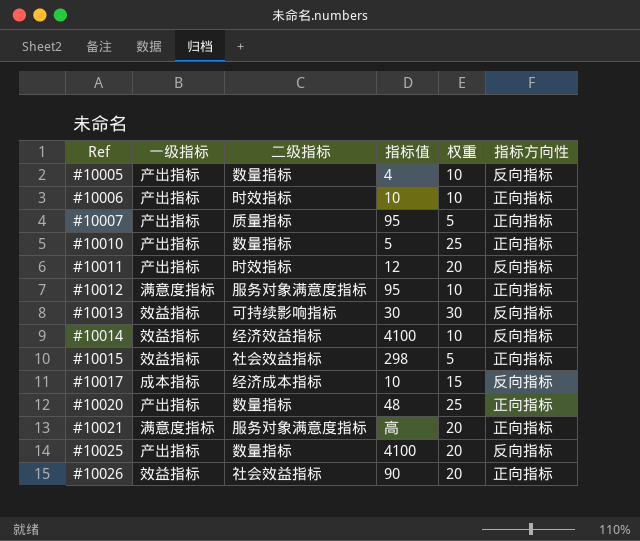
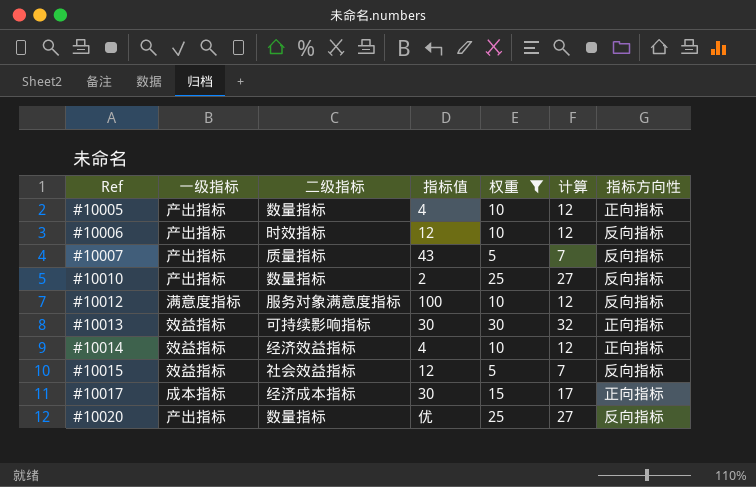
filter: none -> 权重 != 20
column 计算 | formula: none -> [权重] + 2
#10005 | 指标方向性: 反向指标 -> 正向指标
#10006 | 指标值: 10 -> 12
#10006 | 指标方向性: 正向指标 -> 反向指标
#10007 | 指标值: 95 -> 43
#10007 | 指标方向性: 正向指标 -> 反向指标
#10010 | 指标值: 5 -> 2
#10010 | 指标方向性: 正向指标 -> 反向指标
#10012 | 指标值: 95 -> 100
#10012 | 指标方向性: 正向指标 -> 反向指标
#10013 | 指标方向性: 反向指标 -> 正向指标
#10014 | 指标值: 4100 -> 4
#10014 | 指标方向性: 反向指标 -> 正向指标
#10015 | 指标值: 298 -> 12
#10015 | 指标方向性: 正向指标 -> 反向指标
#10017 | 指标值: 10 -> 30
#10017 | 指标方向性: 反向指标 -> 正向指标
#10020 | 指标值: 48 -> 优
#10020 | 指标方向性: 正向指标 -> 反向指标

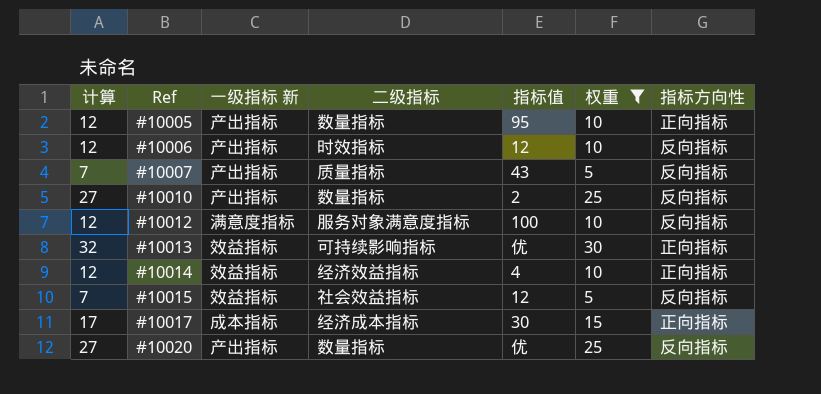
column 计算 | position: 6 -> 1
column name: 一级指标 -> 一级指标 新
#10005 | 指标值: 4 -> 95
#10013 | 指标值: 30 -> 优

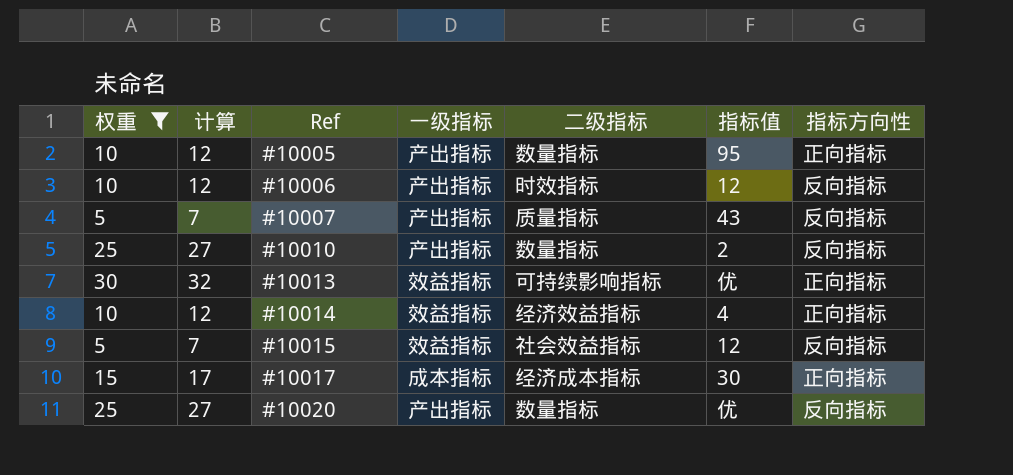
column 权重 | position: 6 -> 1
column name: 一级指标 新 -> 一级指标
row #10012: 12 | 满意度指标 | 服务对象满意度指标 | 100 | 10 | 反向指标 -> none

